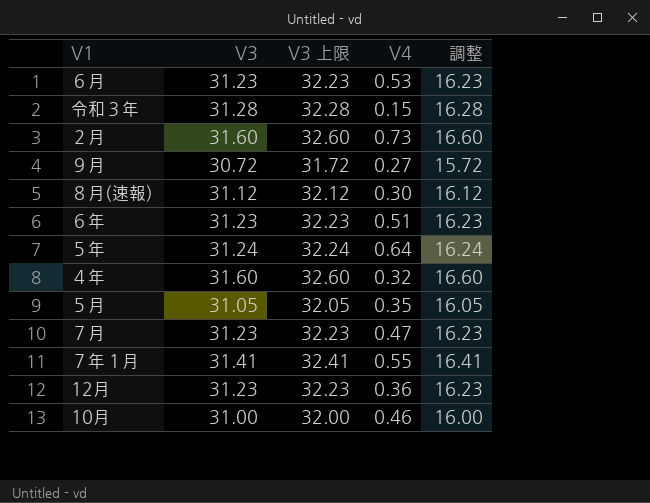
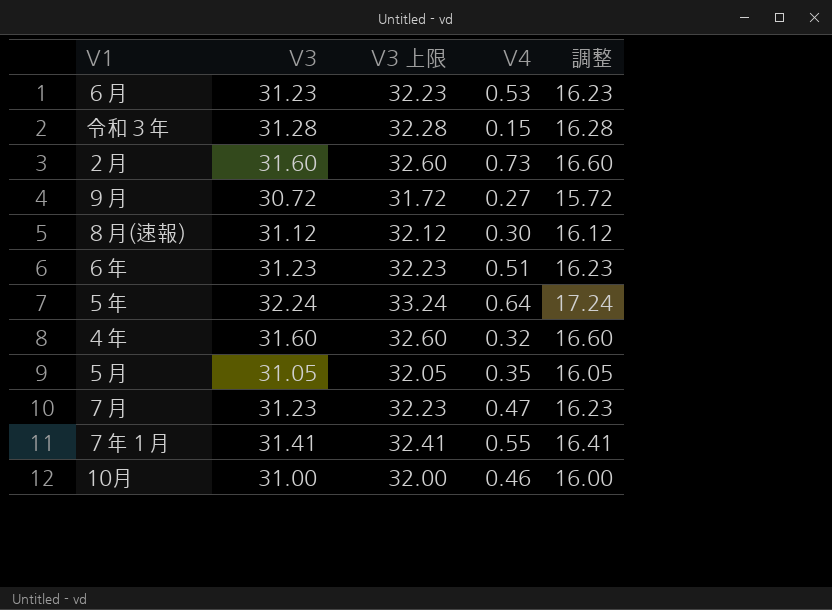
row 12月: 31.23 | 32.23 | 0.36 | 16.23 -> none
５年 | V3: 31.24 -> 32.24
５年 | V3 上限: 32.24 -> 33.24
５年 | 調整: 16.24 -> 17.24

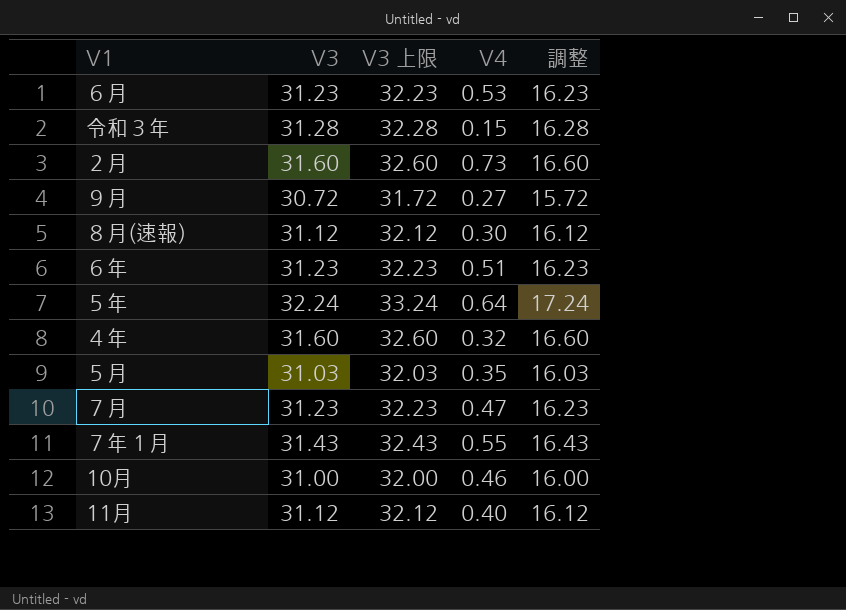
５月 | V3: 31.05 -> 31.03
５月 | V3 上限: 32.05 -> 32.03
５月 | 調整: 16.05 -> 16.03
７年１月 | V3: 31.41 -> 31.43
７年１月 | V3 上限: 32.41 -> 32.43
７年１月 | 調整: 16.41 -> 16.43
row 11月: none -> 31.12 | 32.12 | 0.40 | 16.12

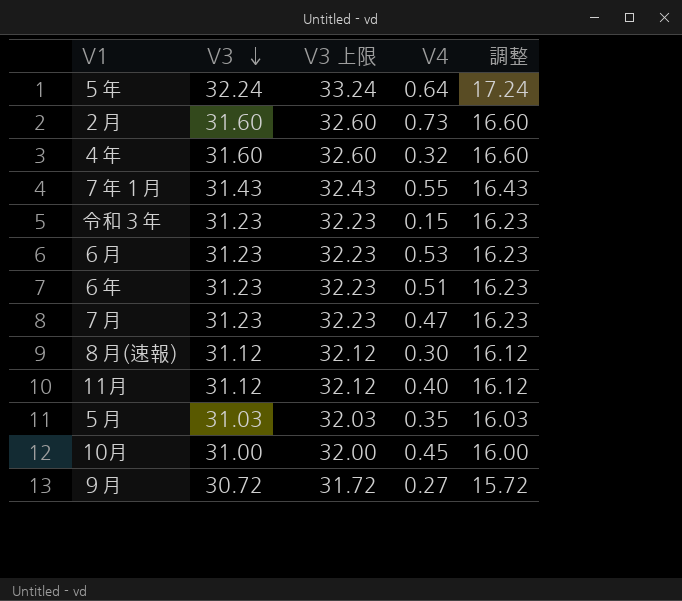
row order: none -> V3 descending
令和３年 | V3: 31.28 -> 31.23
令和３年 | V3 上限: 32.28 -> 32.23
令和３年 | 調整: 16.28 -> 16.23
10月 | V4: 0.46 -> 0.45

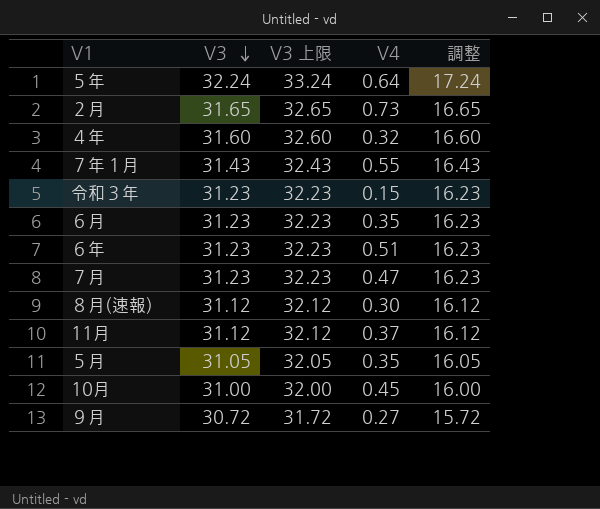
２月 | V3: 31.60 -> 31.65
２月 | V3 上限: 32.60 -> 32.65
２月 | 調整: 16.60 -> 16.65
６月 | V4: 0.53 -> 0.35
11月 | V4: 0.40 -> 0.37
５月 | V3: 31.03 -> 31.05
５月 | V3 上限: 32.03 -> 32.05
５月 | 調整: 16.03 -> 16.05

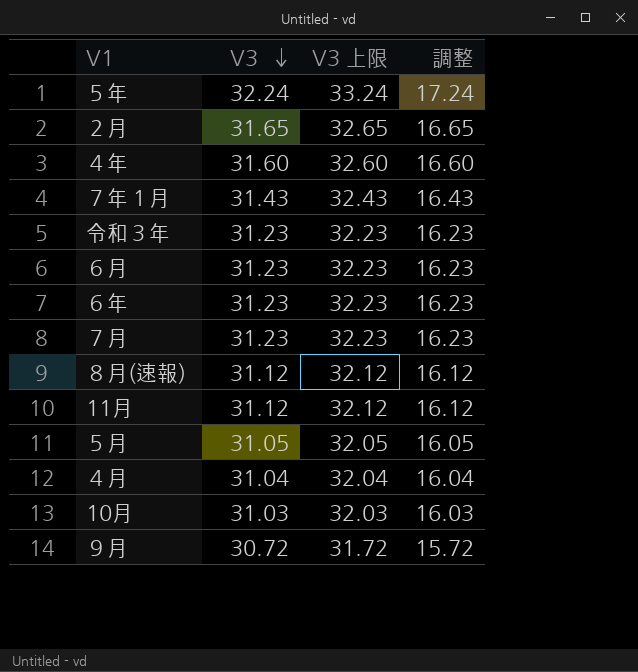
column V4 | position: 4 -> none
row ４月: none -> 31.04 | 32.04 | 16.04
10月 | V3: 31.00 -> 31.03
10月 | V3 上限: 32.00 -> 32.03
10月 | 調整: 16.00 -> 16.03

